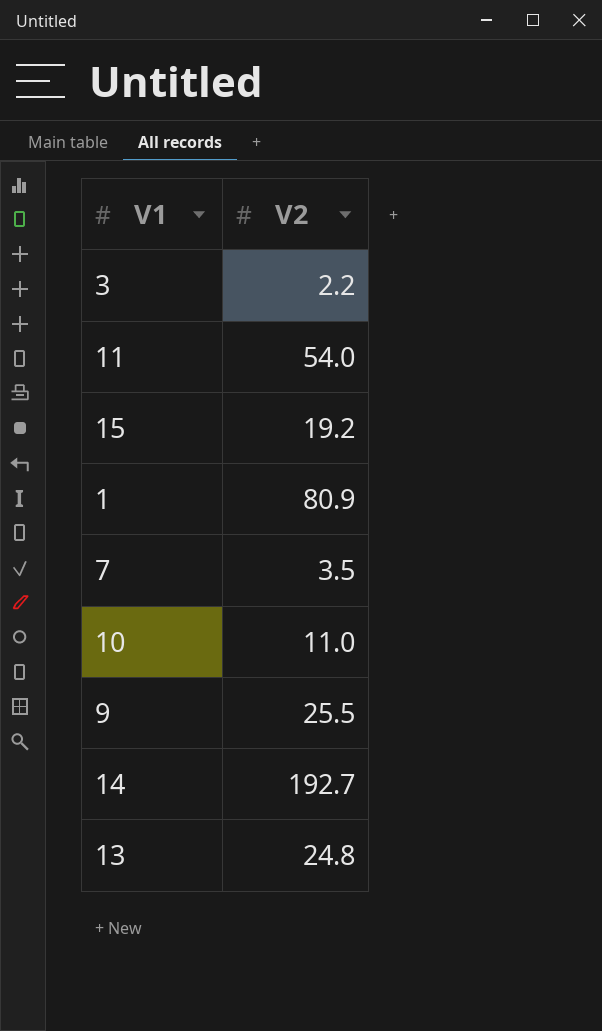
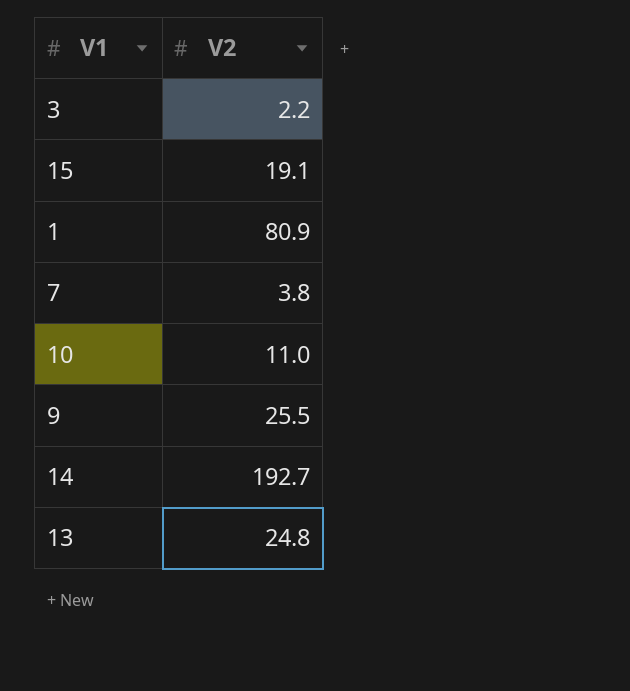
row 11: 54.0 -> none
15 | V2: 19.2 -> 19.1
7 | V2: 3.5 -> 3.8

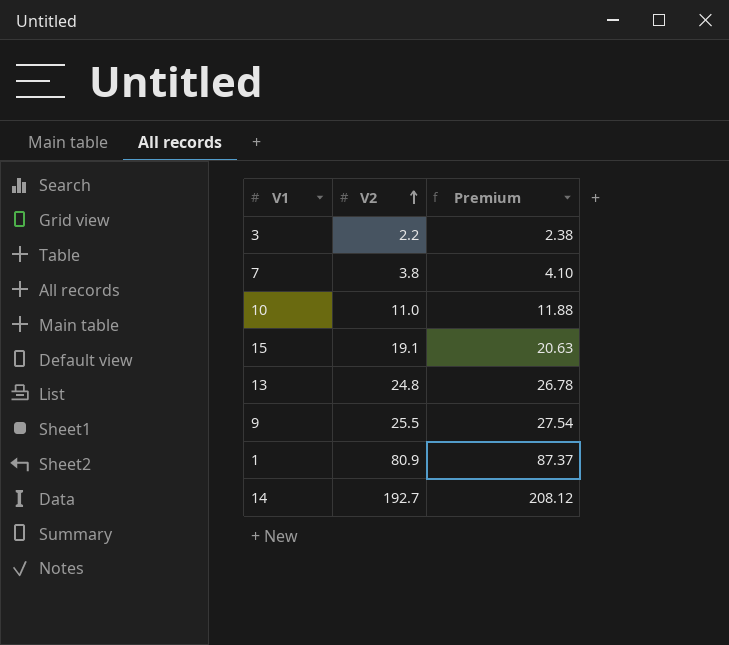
row order: none -> V2 ascending
column Premium | formula: none -> [V2] * 1.08

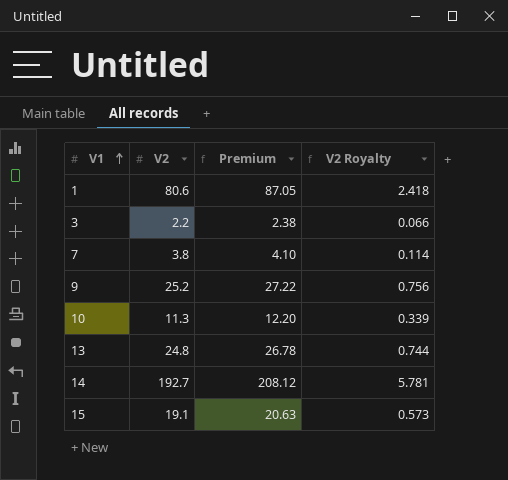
row order: V2 ascending -> V1 ascending
column V2 Royalty | formula: none -> [V2] * 0.03
1 | V2: 80.9 -> 80.6
1 | Premium: 87.37 -> 87.05
9 | V2: 25.5 -> 25.2
9 | Premium: 27.54 -> 27.22
10 | V2: 11.0 -> 11.3
10 | Premium: 11.88 -> 12.20

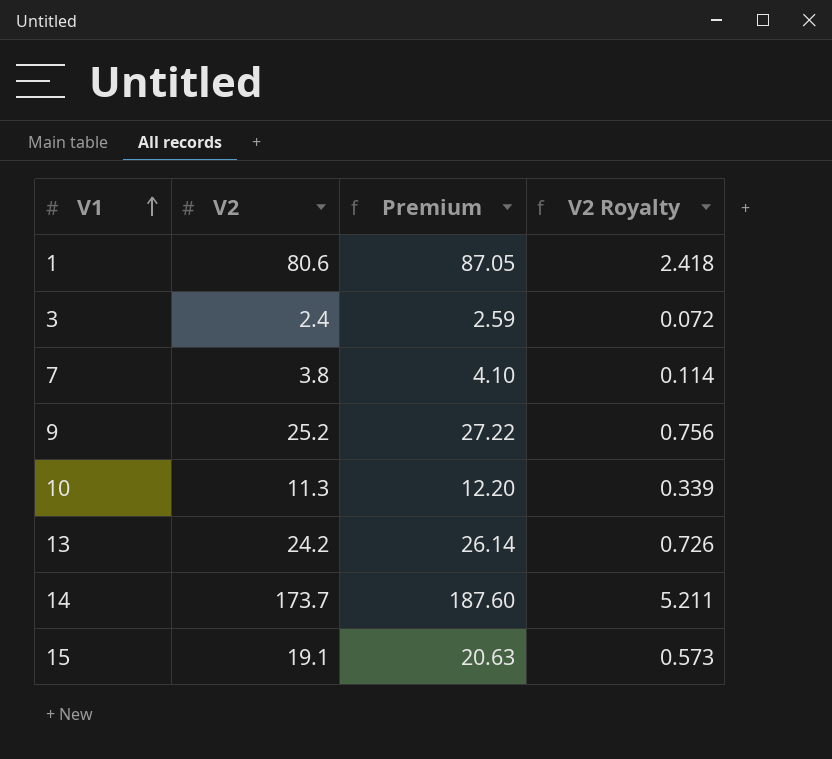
3 | V2: 2.2 -> 2.4
3 | Premium: 2.38 -> 2.59
3 | V2 Royalty: 0.066 -> 0.072
13 | V2: 24.8 -> 24.2
13 | Premium: 26.78 -> 26.14
13 | V2 Royalty: 0.744 -> 0.726
14 | V2: 192.7 -> 173.7
14 | Premium: 208.12 -> 187.60
14 | V2 Royalty: 5.781 -> 5.211

